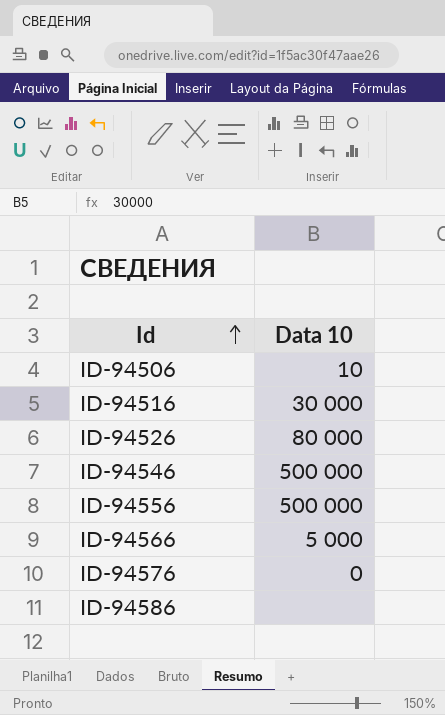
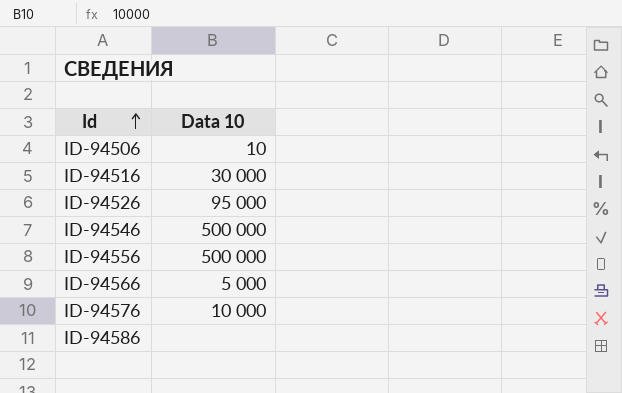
ID-94526 | Data 10: 80 000 -> 95 000
ID-94576 | Data 10: 0 -> 10 000

